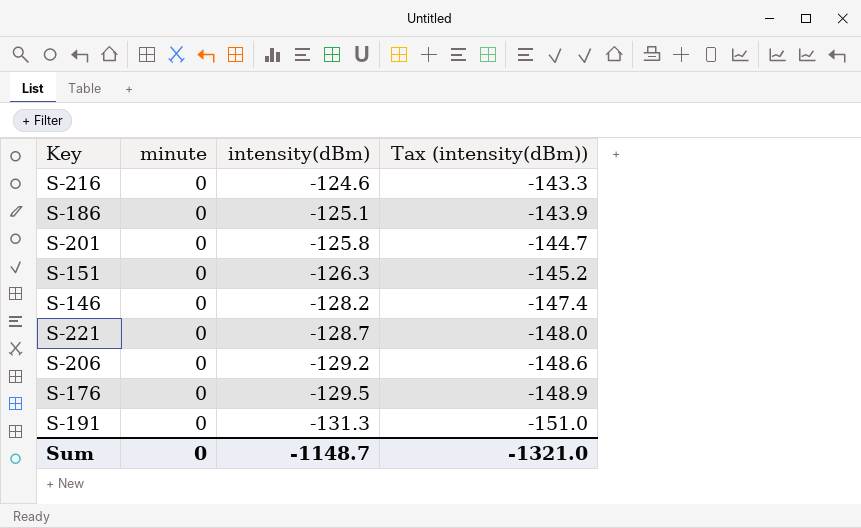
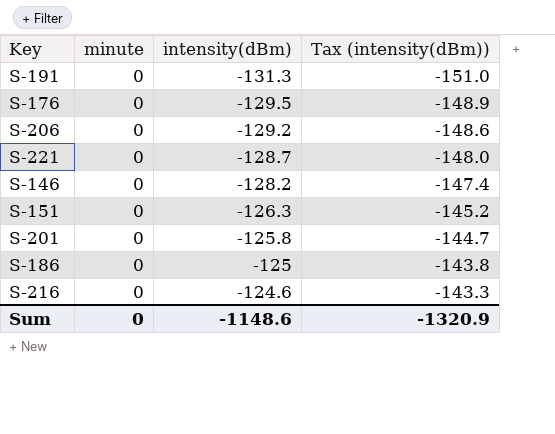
row order: intensity(dBm) descending -> intensity(dBm) ascending
S-186 | intensity(dBm): -125.1 -> -125
S-186 | Tax (intensity(dBm)): -143.9 -> -143.8
Sum | intensity(dBm): -1148.7 -> -1148.6
Sum | Tax (intensity(dBm)): -1321.0 -> -1320.9

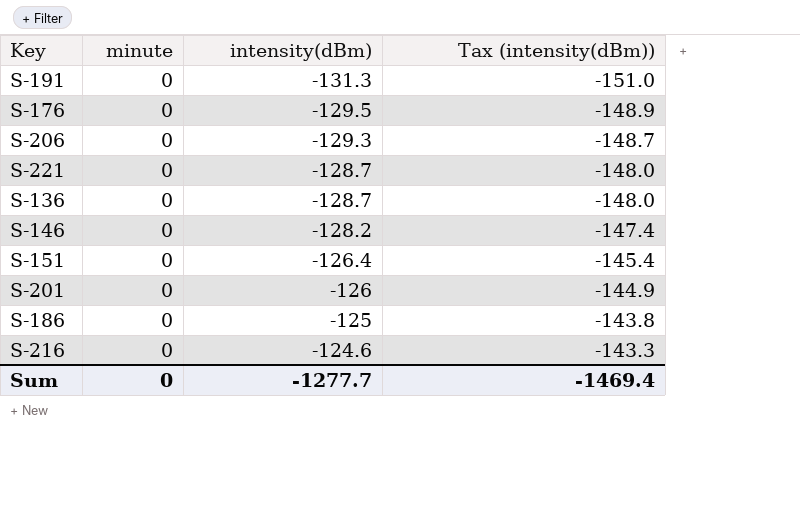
S-206 | intensity(dBm): -129.2 -> -129.3
S-206 | Tax (intensity(dBm)): -148.6 -> -148.7
row S-136: none -> 0 | -128.7 | -148.0
S-151 | intensity(dBm): -126.3 -> -126.4
S-151 | Tax (intensity(dBm)): -145.2 -> -145.4
S-201 | intensity(dBm): -125.8 -> -126
S-201 | Tax (intensity(dBm)): -144.7 -> -144.9
Sum | intensity(dBm): -1148.6 -> -1277.7
Sum | Tax (intensity(dBm)): -1320.9 -> -1469.4

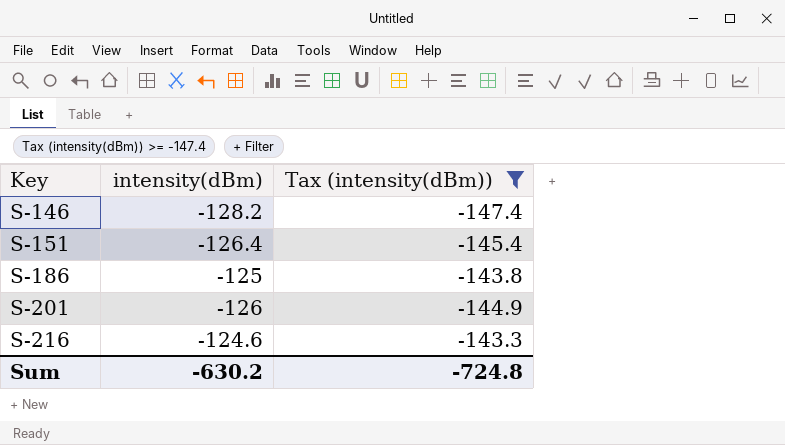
filter: none -> Tax (intensity(dBm)) >= -147.4
row order: intensity(dBm) ascending -> Key ascending
column minute | position: 2 -> none
Sum | intensity(dBm): -1277.7 -> -630.2
Sum | Tax (intensity(dBm)): -1469.4 -> -724.8

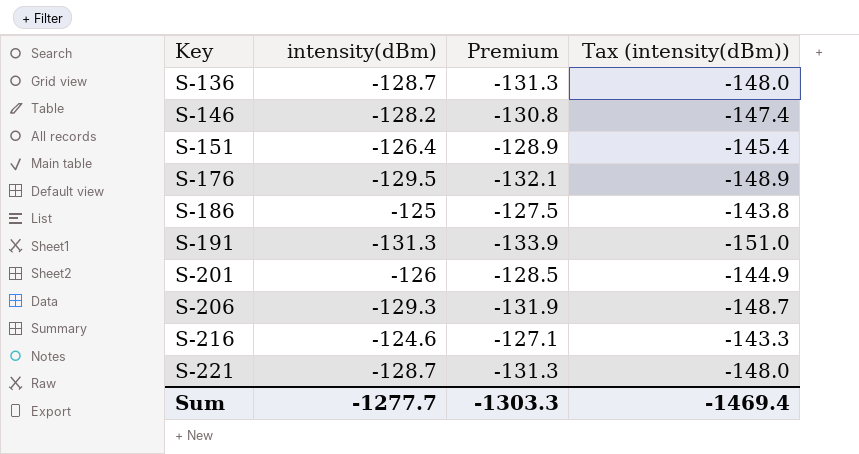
filter: Tax (intensity(dBm)) >= -147.4 -> none
column Premium | formula: none -> [intensity(dBm)] * 1.02
Sum | intensity(dBm): -630.2 -> -1277.7
Sum | Tax (intensity(dBm)): -724.8 -> -1469.4

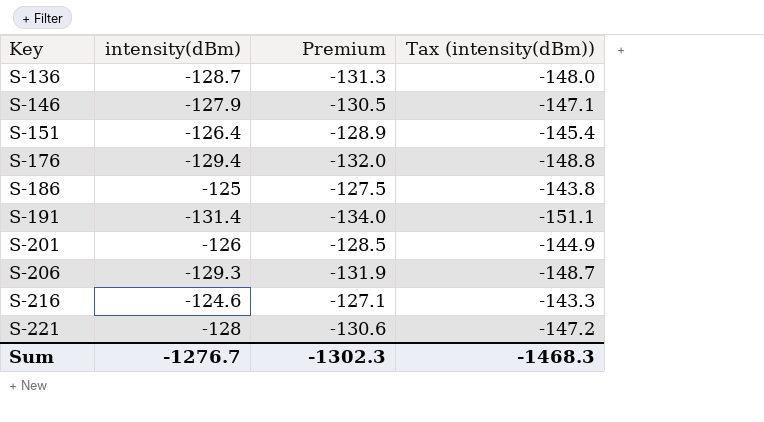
S-146 | intensity(dBm): -128.2 -> -127.9
S-146 | Premium: -130.8 -> -130.5
S-146 | Tax (intensity(dBm)): -147.4 -> -147.1
S-176 | intensity(dBm): -129.5 -> -129.4
S-176 | Premium: -132.1 -> -132.0
S-176 | Tax (intensity(dBm)): -148.9 -> -148.8
S-191 | intensity(dBm): -131.3 -> -131.4
S-191 | Premium: -133.9 -> -134.0
S-191 | Tax (intensity(dBm)): -151.0 -> -151.1
S-221 | intensity(dBm): -128.7 -> -128
S-221 | Premium: -131.3 -> -130.6
S-221 | Tax (intensity(dBm)): -148.0 -> -147.2
Sum | intensity(dBm): -1277.7 -> -1276.7
Sum | Premium: -1303.3 -> -1302.3
Sum | Tax (intensity(dBm)): -1469.4 -> -1468.3

